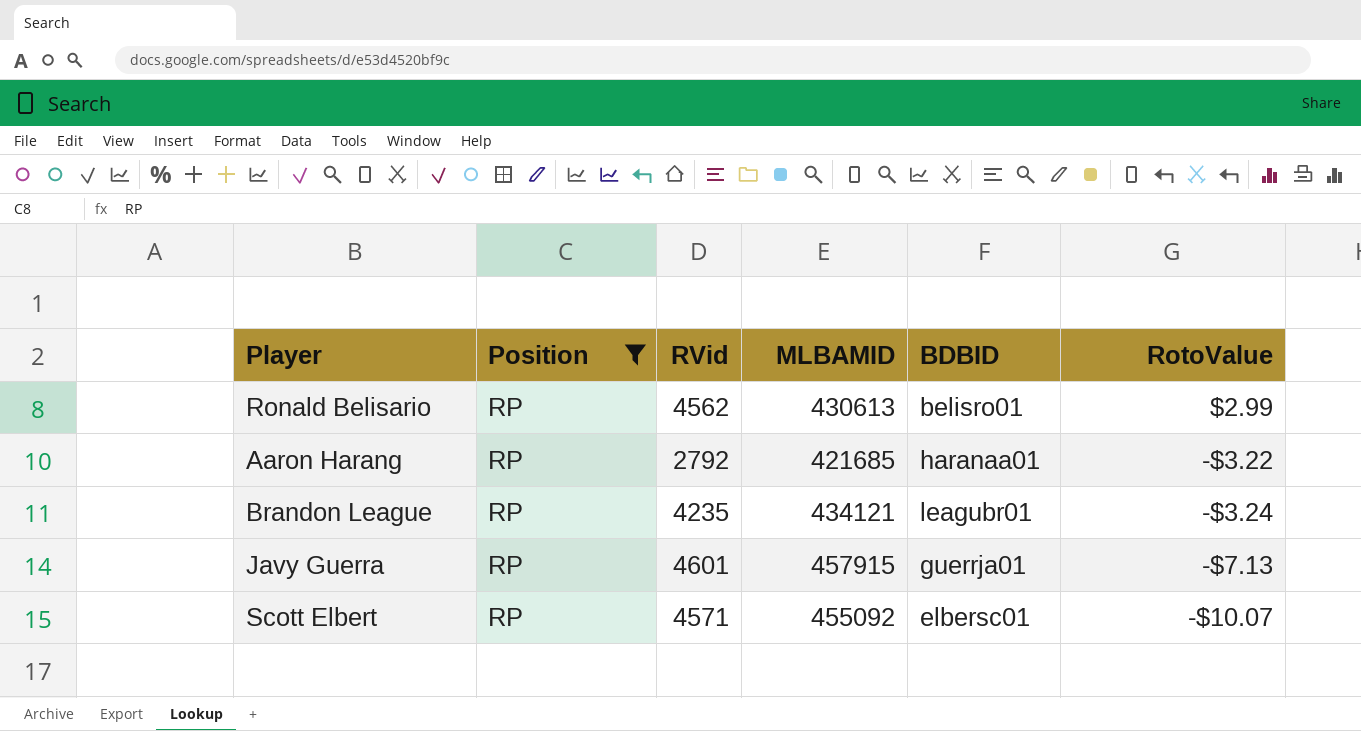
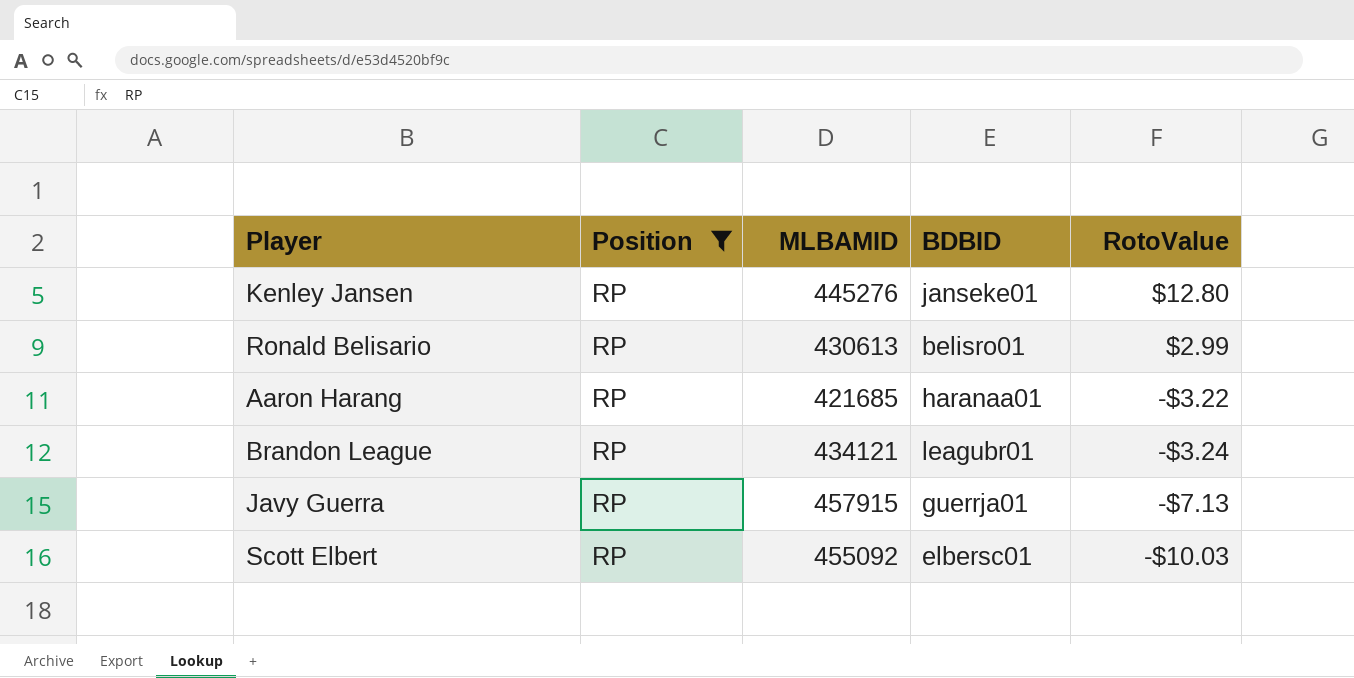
column RVid | position: 3 -> none
row Kenley Jansen: none -> RP | 445276 | janseke01 | $12.80
Scott Elbert | RotoValue: -$10.07 -> -$10.03

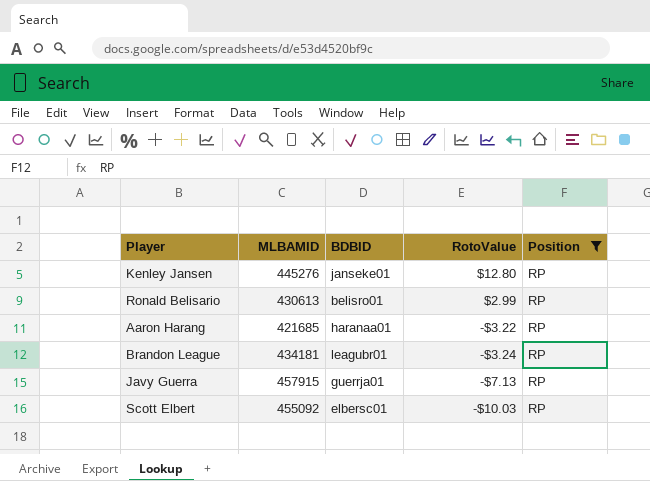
column Position | position: 2 -> 5
Brandon League | MLBAMID: 434121 -> 434181

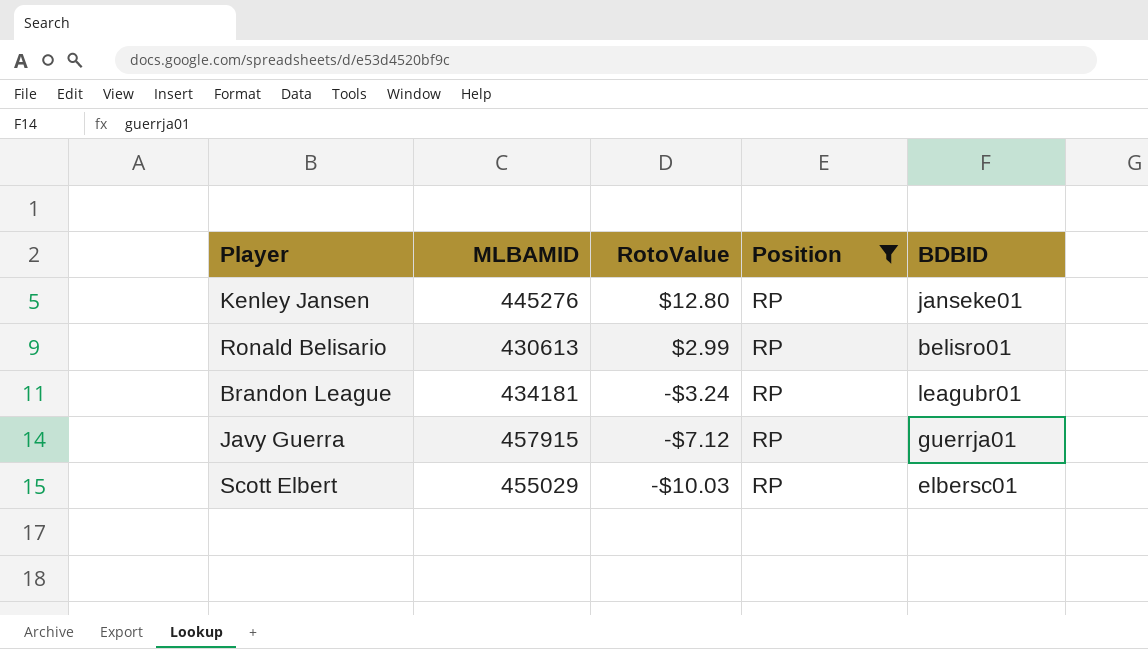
column BDBID | position: 3 -> 5
row Aaron Harang: 421685 | haranaa01 | -$3.22 | RP -> none
Javy Guerra | RotoValue: -$7.13 -> -$7.12
Scott Elbert | MLBAMID: 455092 -> 455029

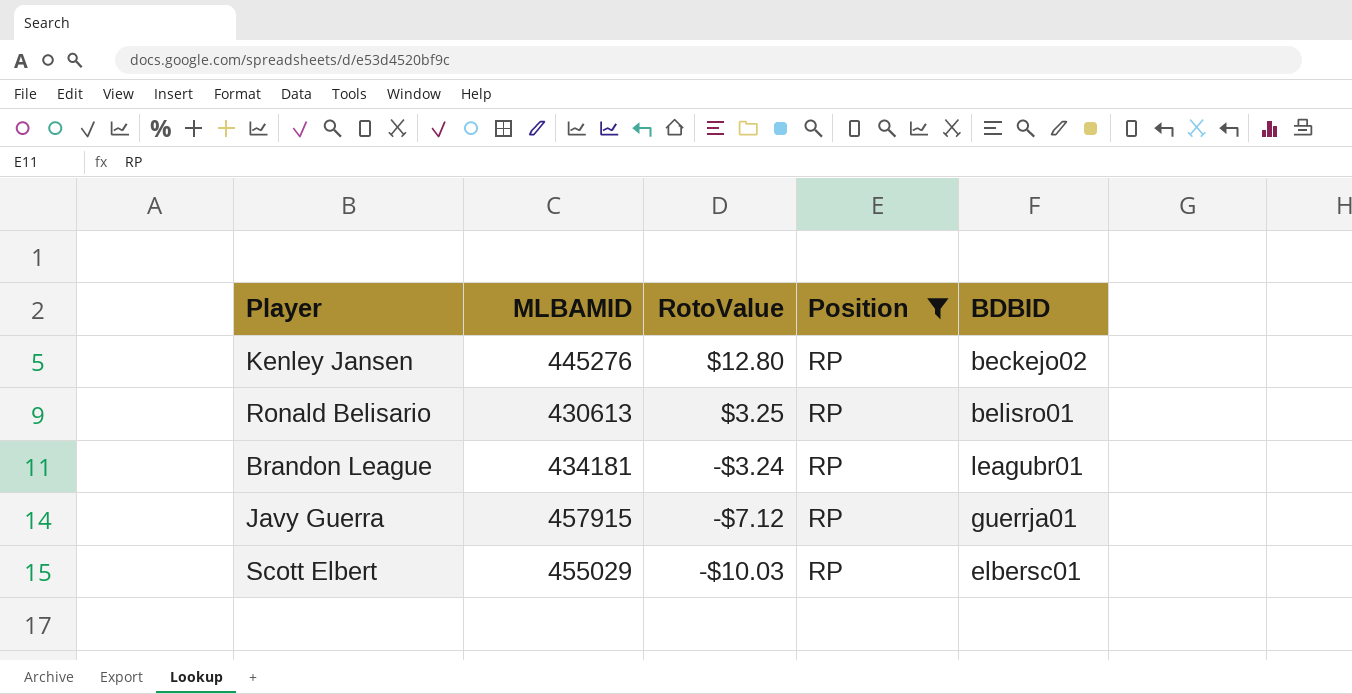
Kenley Jansen | BDBID: janseke01 -> beckejo02
Ronald Belisario | RotoValue: $2.99 -> $3.25

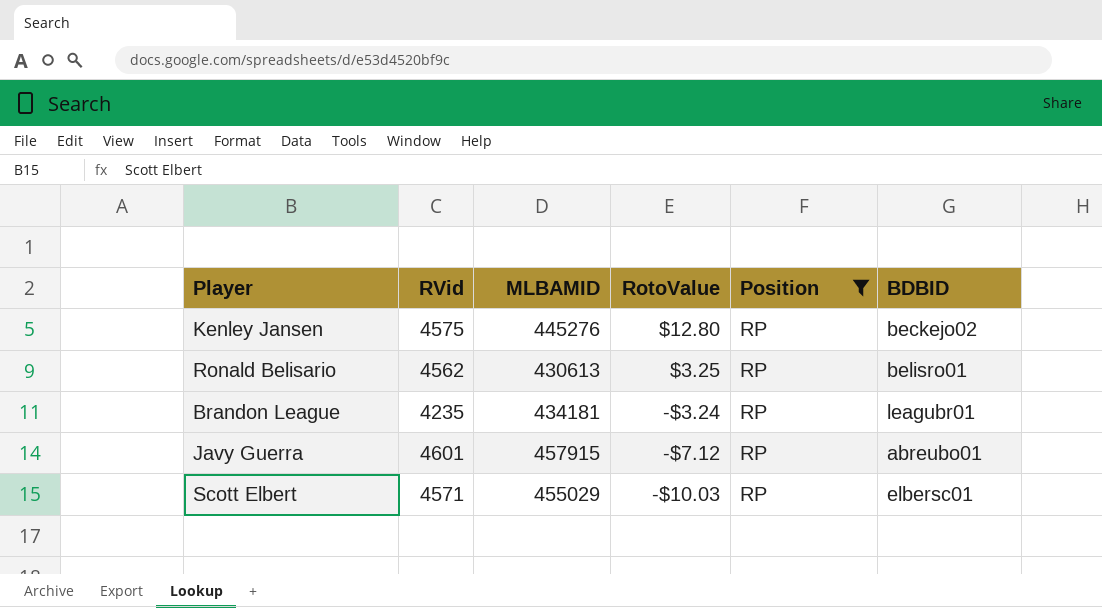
column RVid | position: none -> 2
Javy Guerra | BDBID: guerrja01 -> abreubo01

